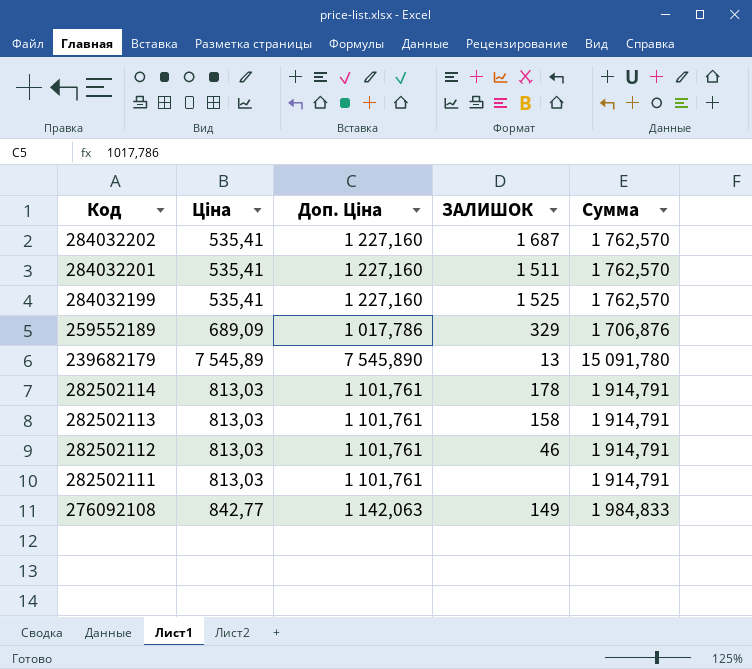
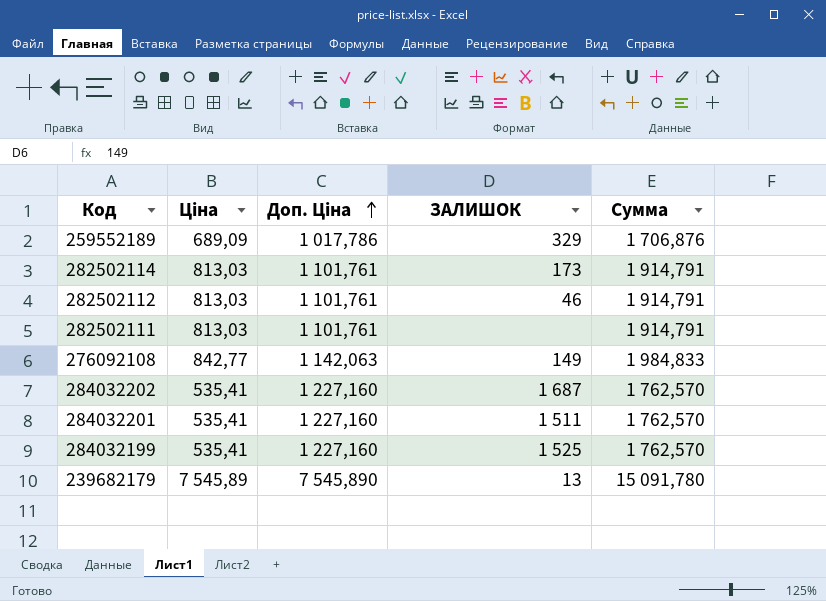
row order: none -> Доп. Ціна ascending
row 282502113: 813,03 | 1 101,761 | 158 | 1 914,791 -> none
282502114 | ЗАЛИШОК: 178 -> 173

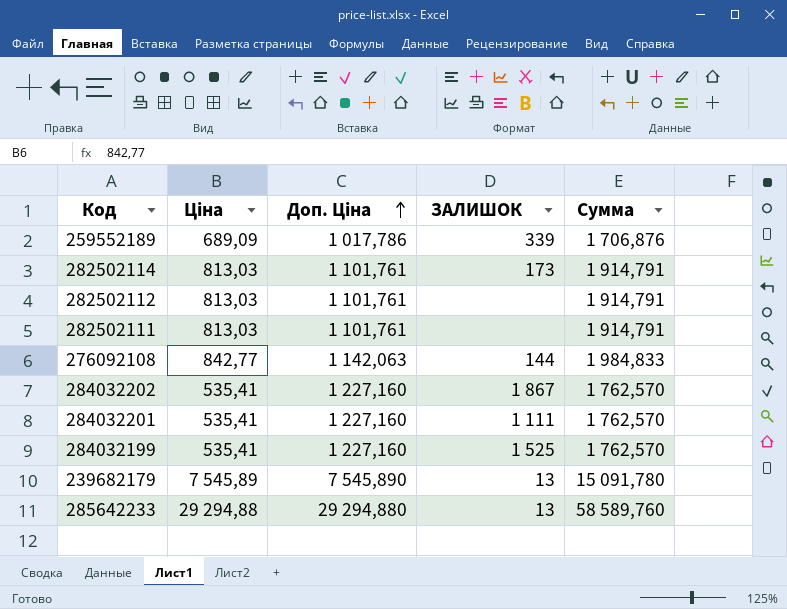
259552189 | ЗАЛИШОК: 329 -> 339
282502112 | ЗАЛИШОК: 46 -> none
276092108 | ЗАЛИШОК: 149 -> 144
284032202 | ЗАЛИШОК: 1 687 -> 1 867
284032201 | ЗАЛИШОК: 1 511 -> 1 111
row 285642233: none -> 29 294,88 | 29 294,880 | 13 | 58 589,760

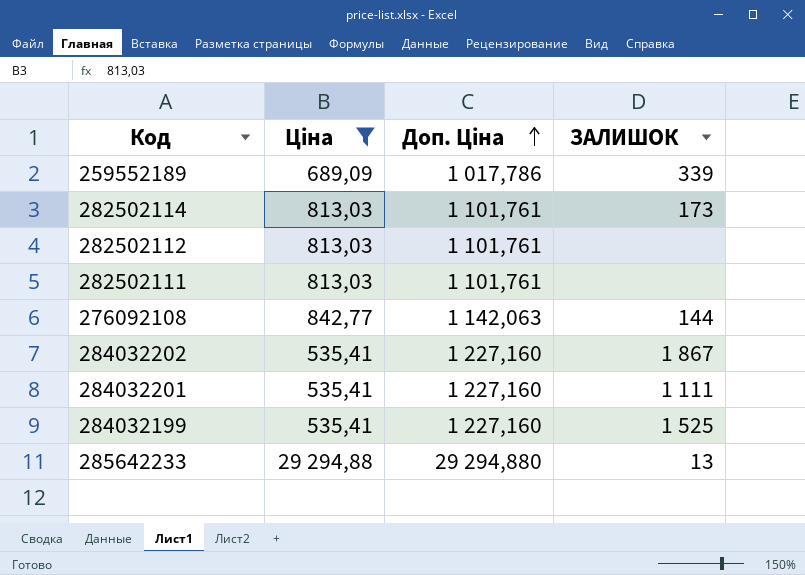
filter: none -> Ціна != 7 545,89
column Сумма | formula: [Ціна] + [Доп. Ціна] -> none

